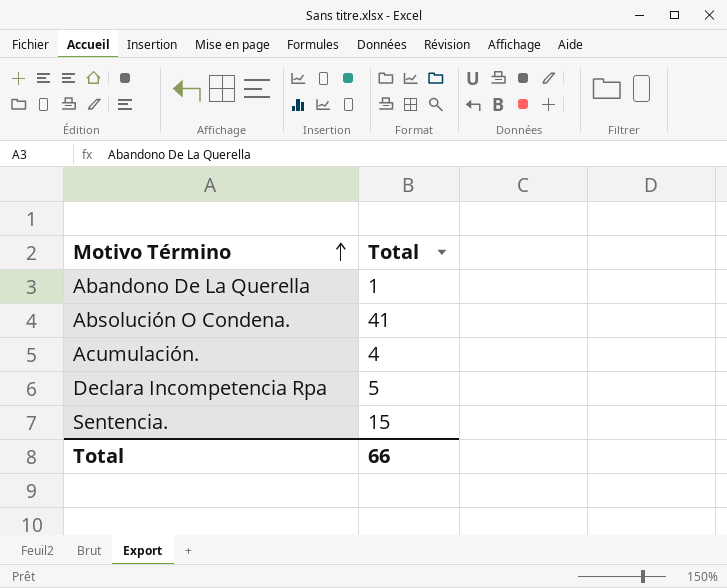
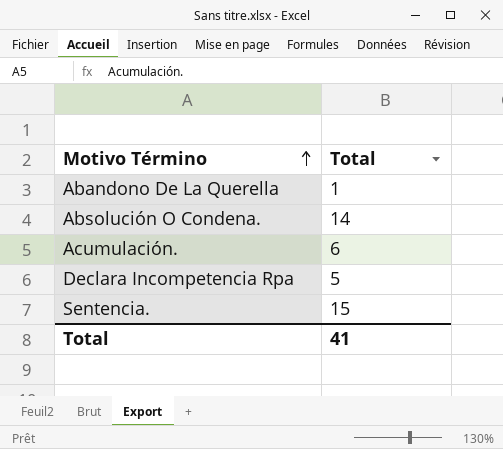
Absolución O Condena. | Total: 41 -> 14
Acumulación. | Total: 4 -> 6
Total | Total: 66 -> 41

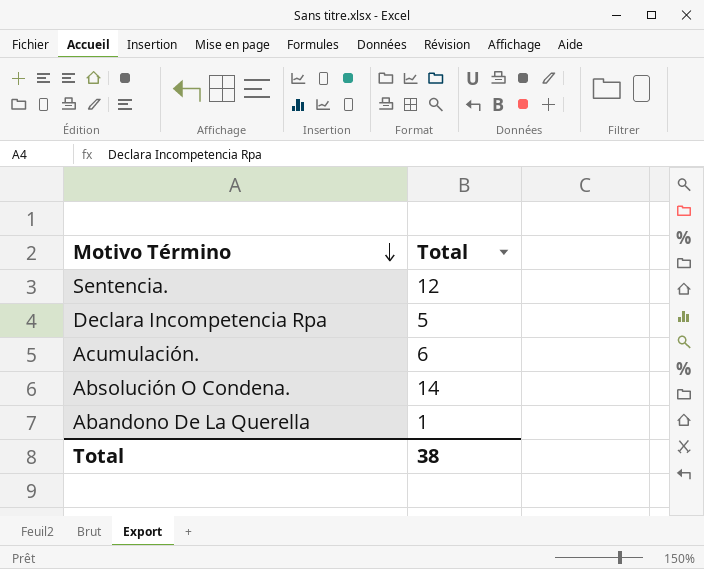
row order: Motivo Término ascending -> Motivo Término descending
Sentencia. | Total: 15 -> 12
Total | Total: 41 -> 38

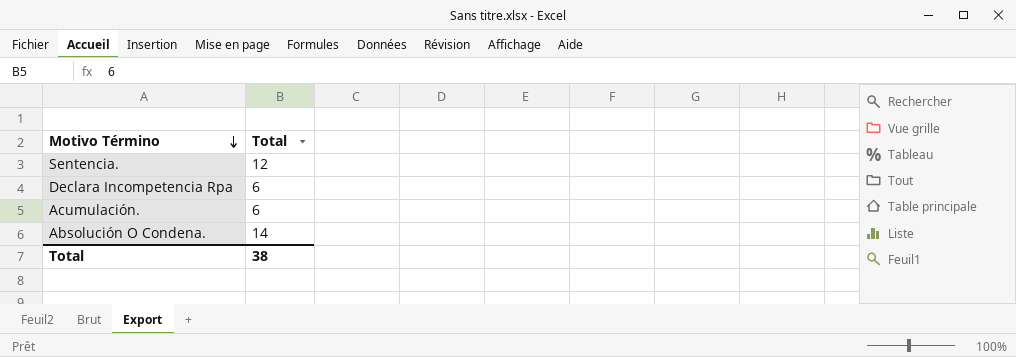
row Abandono De La Querella: 1 -> none
Declara Incompetencia Rpa | Total: 5 -> 6

